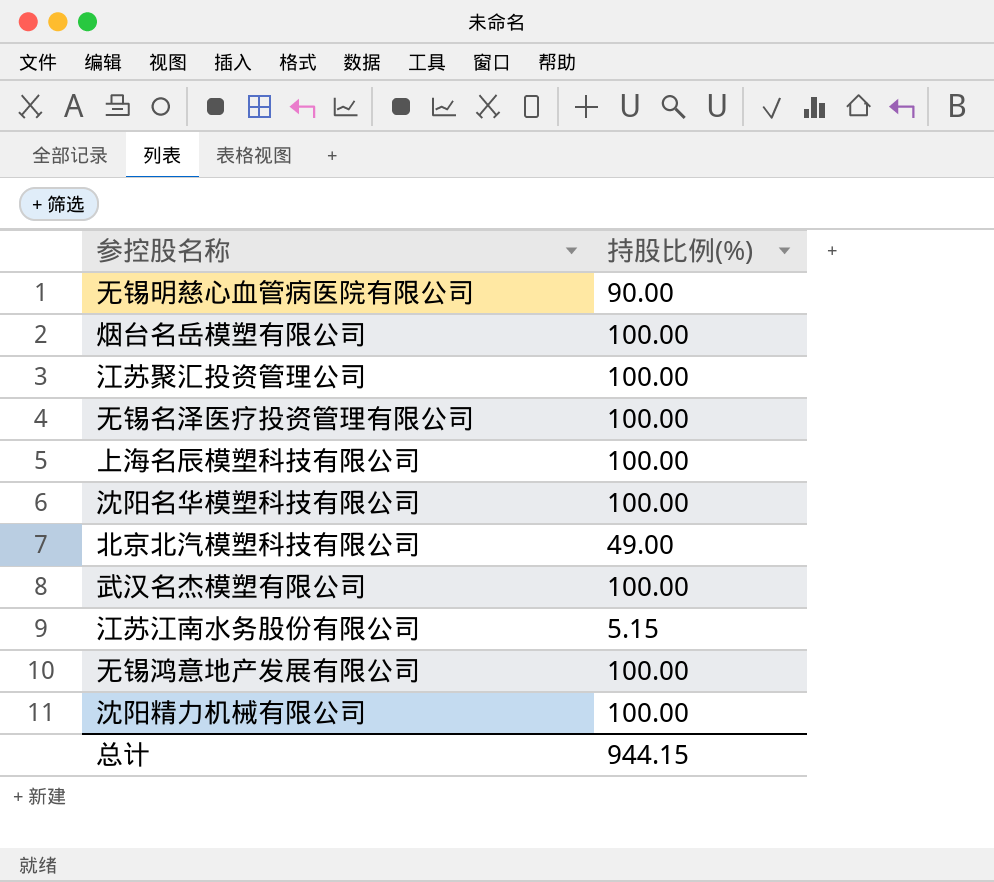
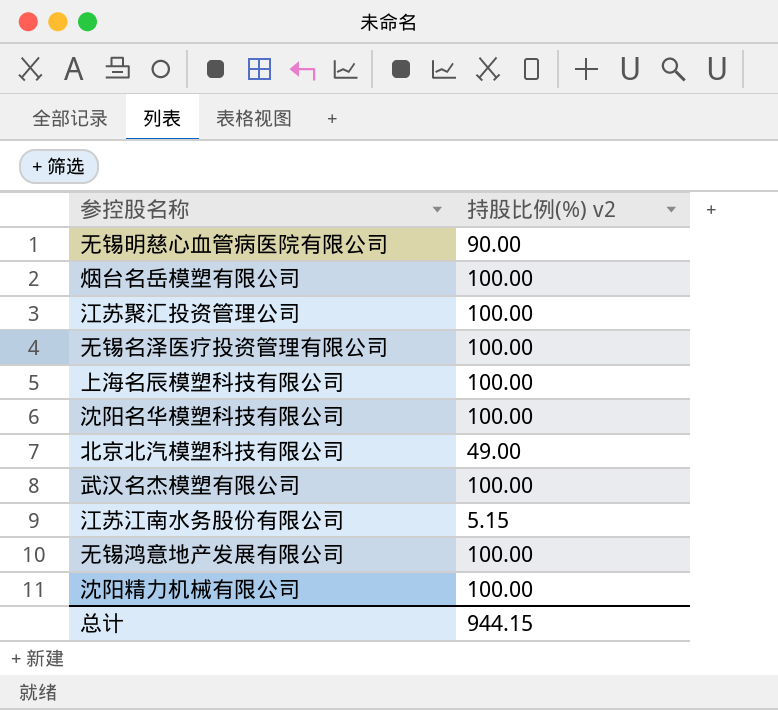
column name: 持股比例(%) -> 持股比例(%) v2

